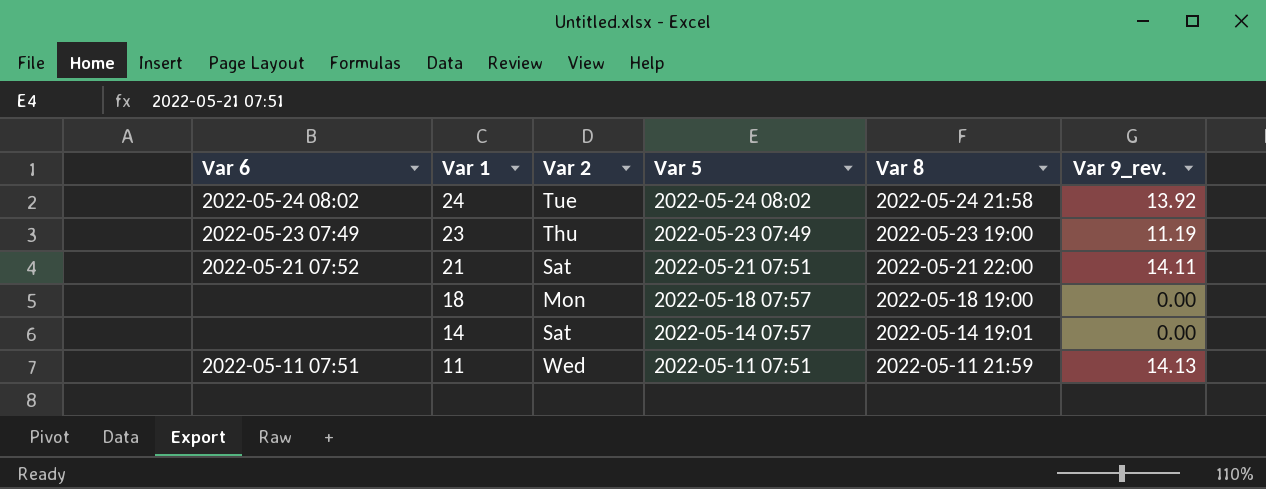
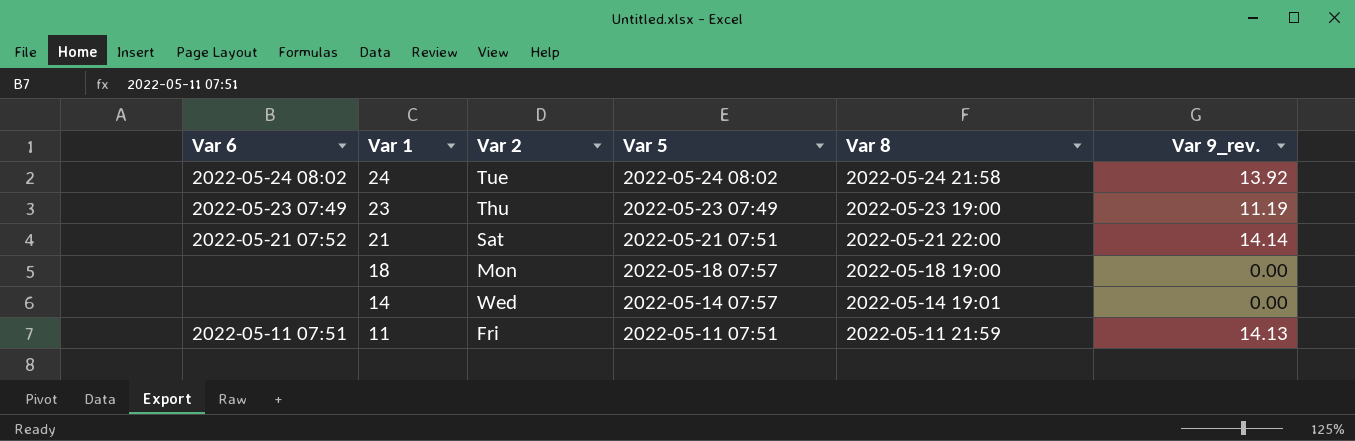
21 | Var 9_rev.: 14.11 -> 14.14
14 | Var 2: Sat -> Wed
11 | Var 2: Wed -> Fri

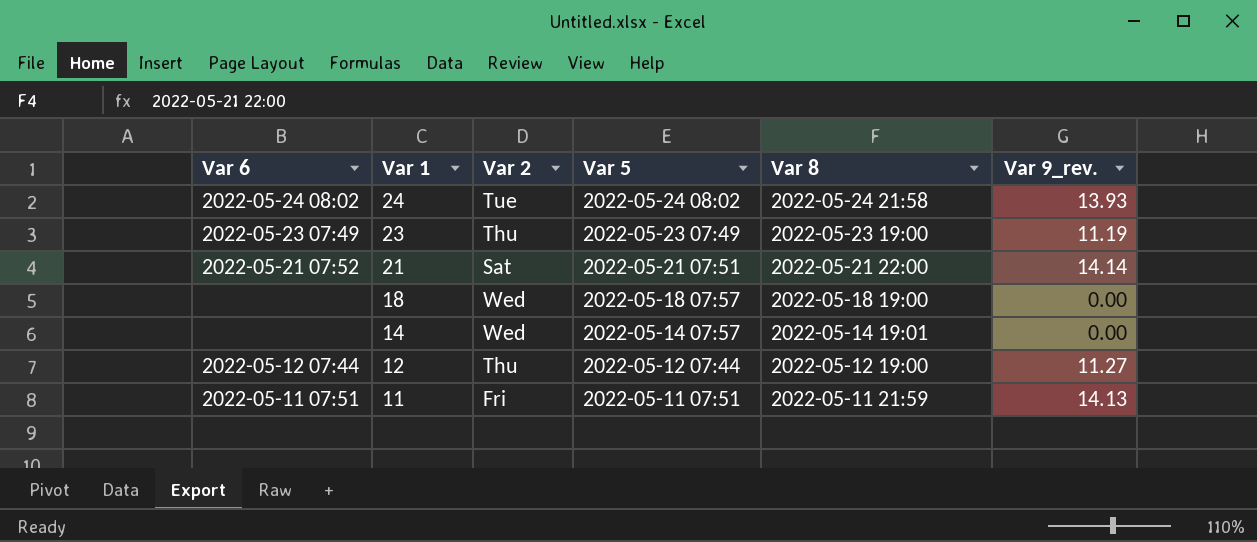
24 | Var 9_rev.: 13.92 -> 13.93
18 | Var 2: Mon -> Wed
row 12: none -> 2022-05-12 07:44 | Thu | 2022-05-12 07:44 | 2022-05-12 19:00 | 11.27

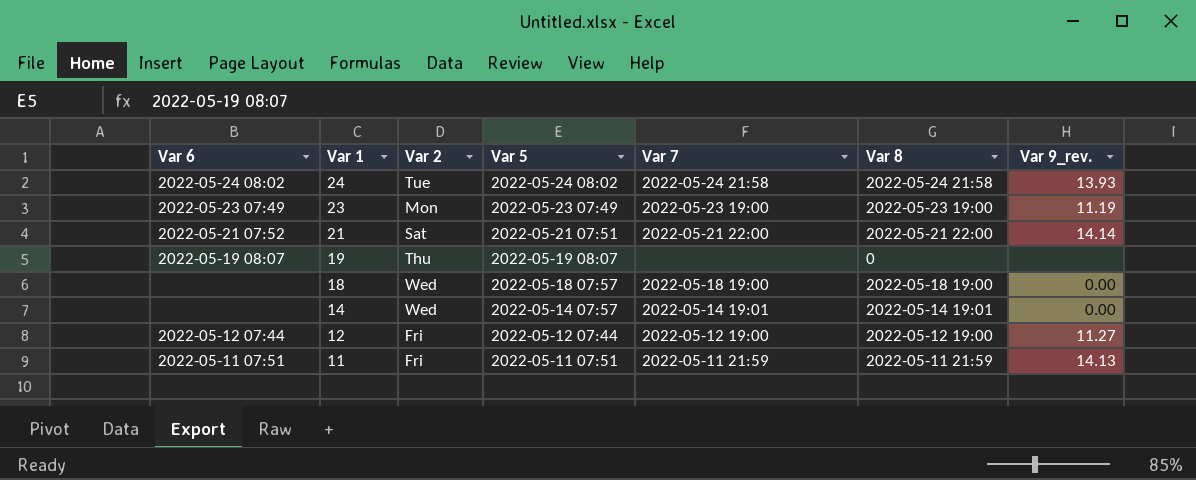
column Var 7 | position: none -> 5
23 | Var 2: Thu -> Mon
row 19: none -> 2022-05-19 08:07 | Thu | 2022-05-19 08:07 | none | 0 | none
12 | Var 2: Thu -> Fri

